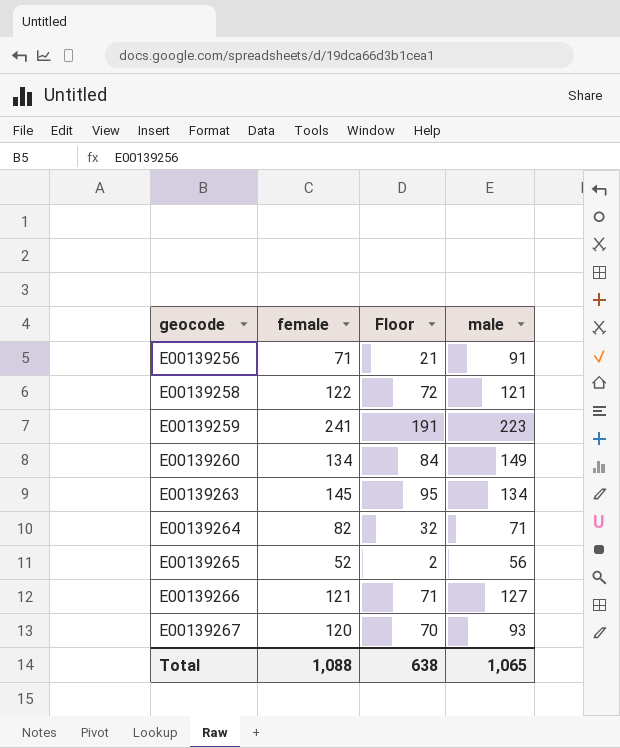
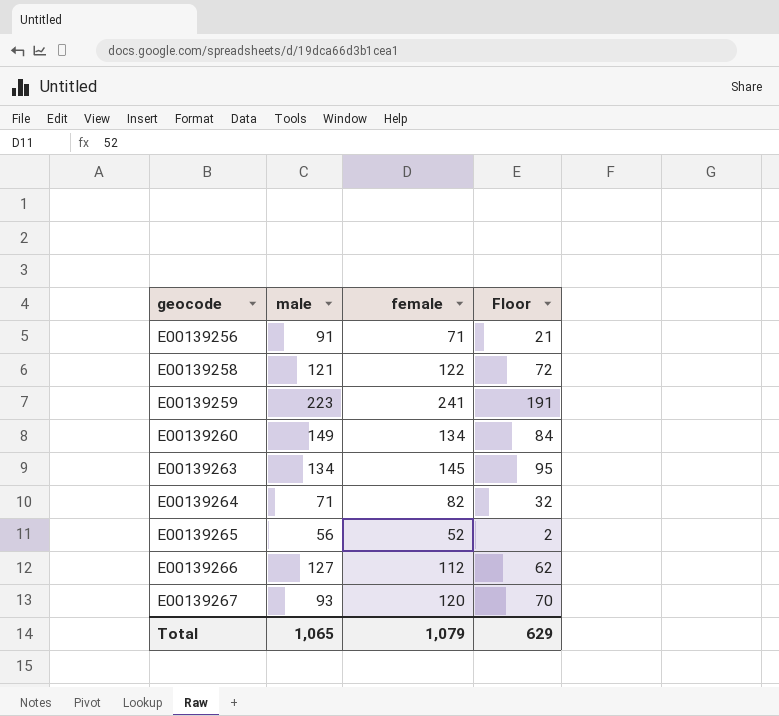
column male | position: 4 -> 2
E00139266 | female: 121 -> 112
E00139266 | Floor: 71 -> 62
Total | female: 1,088 -> 1,079
Total | Floor: 638 -> 629

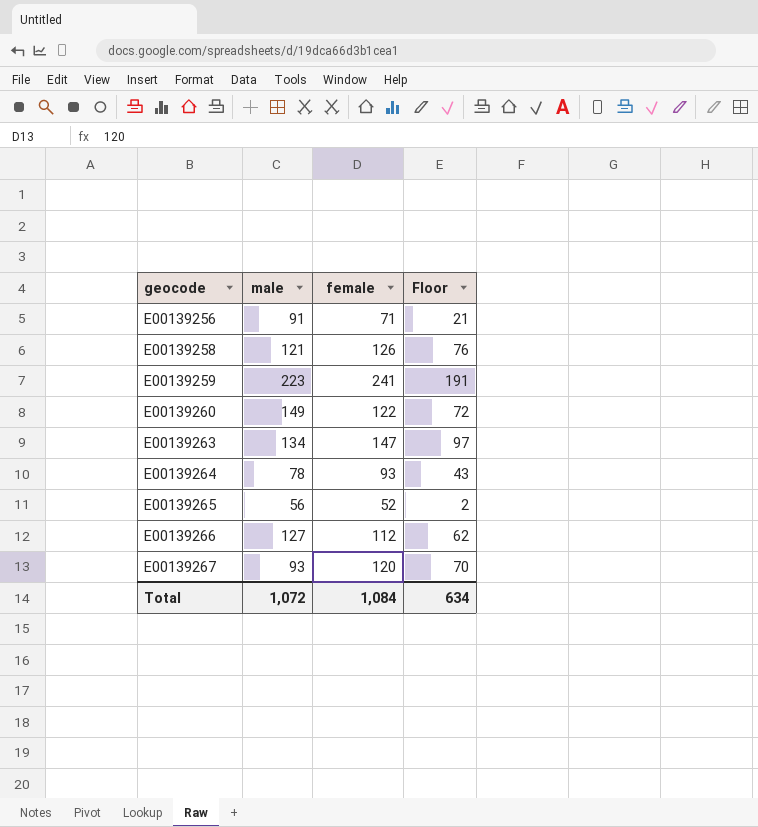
E00139258 | female: 122 -> 126
E00139258 | Floor: 72 -> 76
E00139260 | female: 134 -> 122
E00139260 | Floor: 84 -> 72
E00139263 | female: 145 -> 147
E00139263 | Floor: 95 -> 97
E00139264 | male: 71 -> 78
E00139264 | female: 82 -> 93
E00139264 | Floor: 32 -> 43
Total | male: 1,065 -> 1,072
Total | female: 1,079 -> 1,084
Total | Floor: 629 -> 634

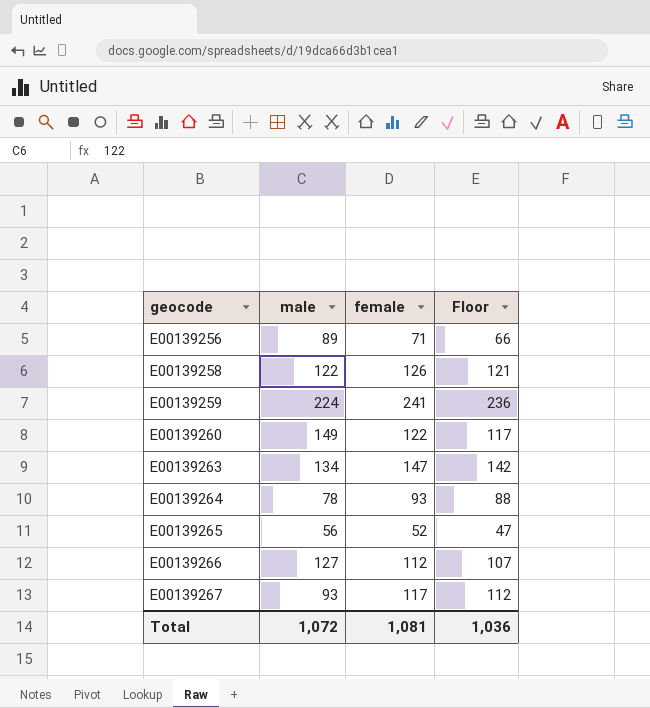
column Floor | formula: [female] - 50 -> [female] - 5
E00139256 | male: 91 -> 89
E00139258 | male: 121 -> 122
E00139259 | male: 223 -> 224
E00139267 | female: 120 -> 117
Total | female: 1,084 -> 1,081
Total | Floor: 634 -> 1,036

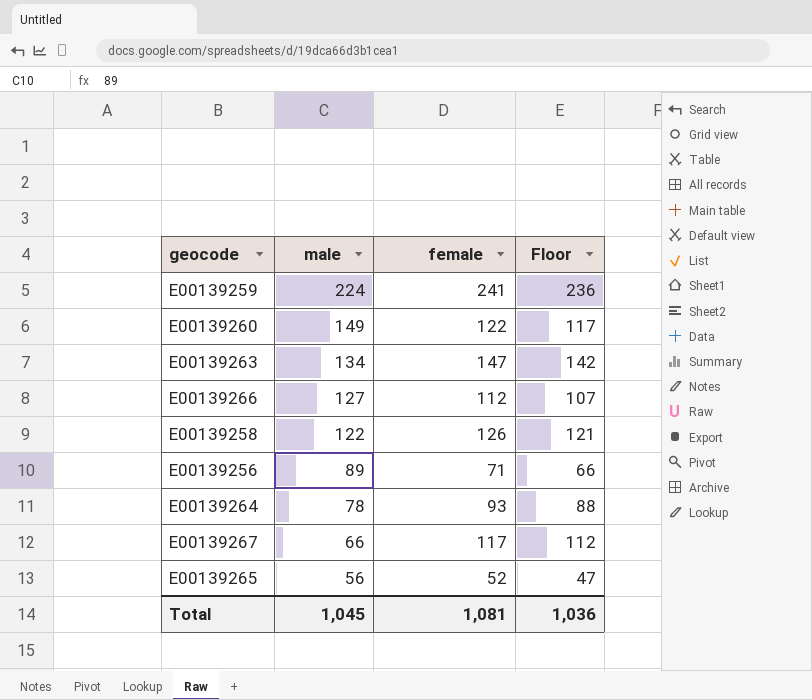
row order: geocode ascending -> male descending
E00139267 | male: 93 -> 66
Total | male: 1,072 -> 1,045

